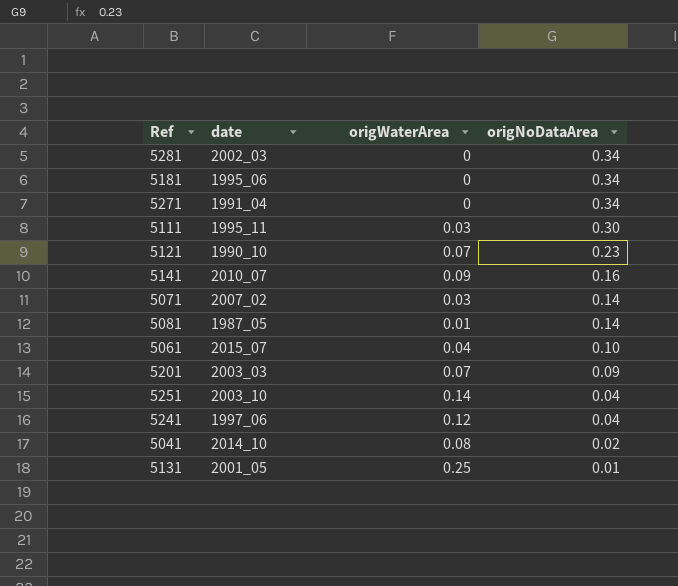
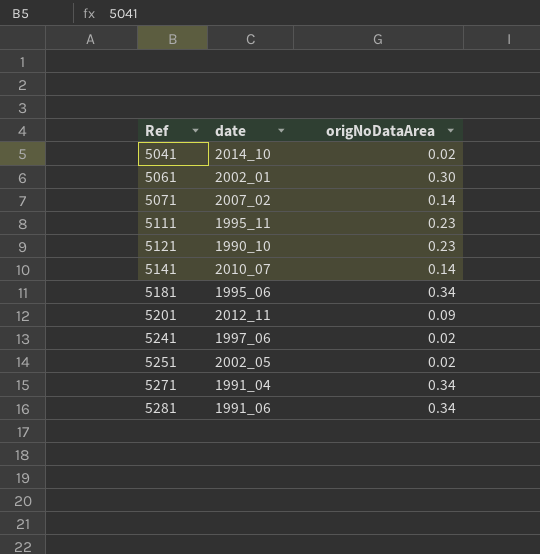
row order: origNoDataArea descending -> Ref ascending
column origWaterArea | position: 3 -> none
row 5081: 1987_05 | 0.01 | 0.14 -> none
row 5131: 2001_05 | 0.25 | 0.01 -> none
5061 | date: 2015_07 -> 2002_01
5061 | origNoDataArea: 0.10 -> 0.30
5111 | origNoDataArea: 0.30 -> 0.23
5141 | origNoDataArea: 0.16 -> 0.14
5201 | date: 2003_03 -> 2012_11
5241 | origNoDataArea: 0.04 -> 0.02
5251 | date: 2003_10 -> 2002_05
5251 | origNoDataArea: 0.04 -> 0.02
5281 | date: 2002_03 -> 1991_06

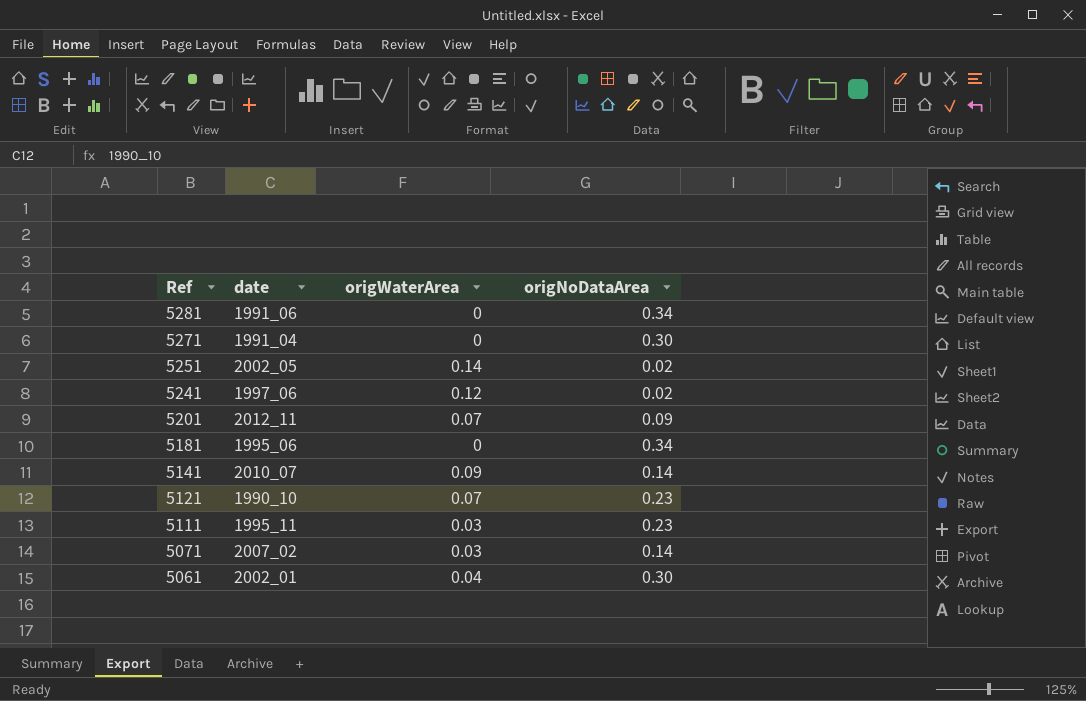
row order: Ref ascending -> Ref descending
column origWaterArea | position: none -> 3
row 5041: 2014_10 | 0.02 -> none
5271 | origNoDataArea: 0.34 -> 0.30

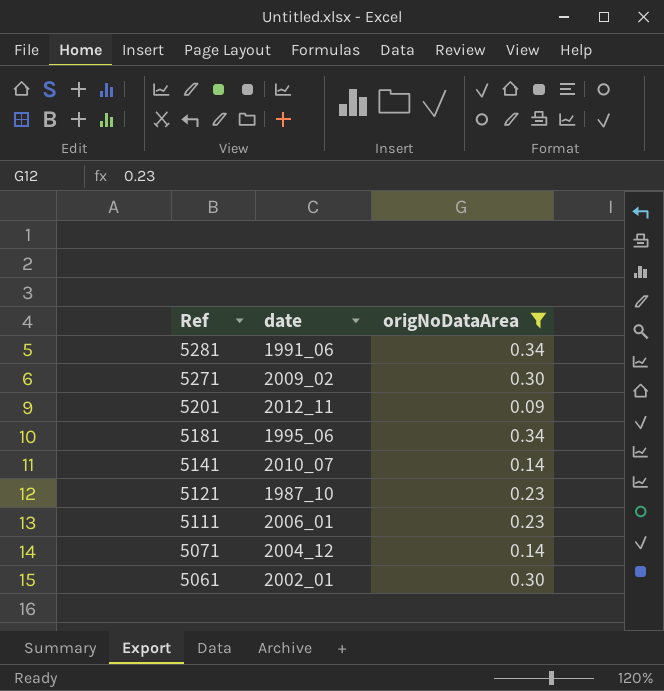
filter: none -> origNoDataArea != 0.02
column origWaterArea | position: 3 -> none
5271 | date: 1991_04 -> 2009_02
5121 | date: 1990_10 -> 1987_10
5111 | date: 1995_11 -> 2006_01
5071 | date: 2007_02 -> 2004_12

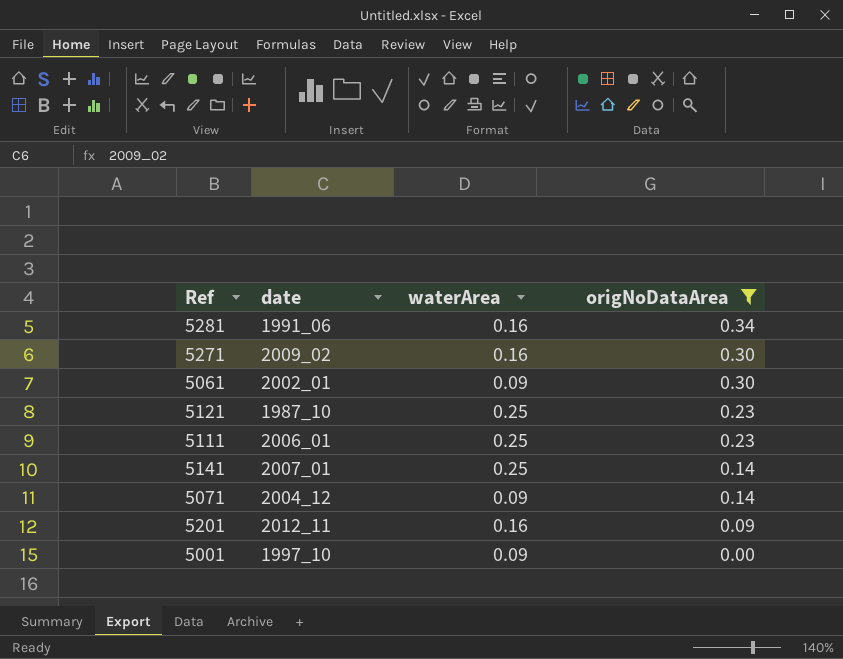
row order: Ref descending -> origNoDataArea descending
column waterArea | position: none -> 3
row 5181: 1995_06 | 0.34 -> none
5141 | date: 2010_07 -> 2007_01
row 5001: none -> 1997_10 | 0.09 | 0.00

